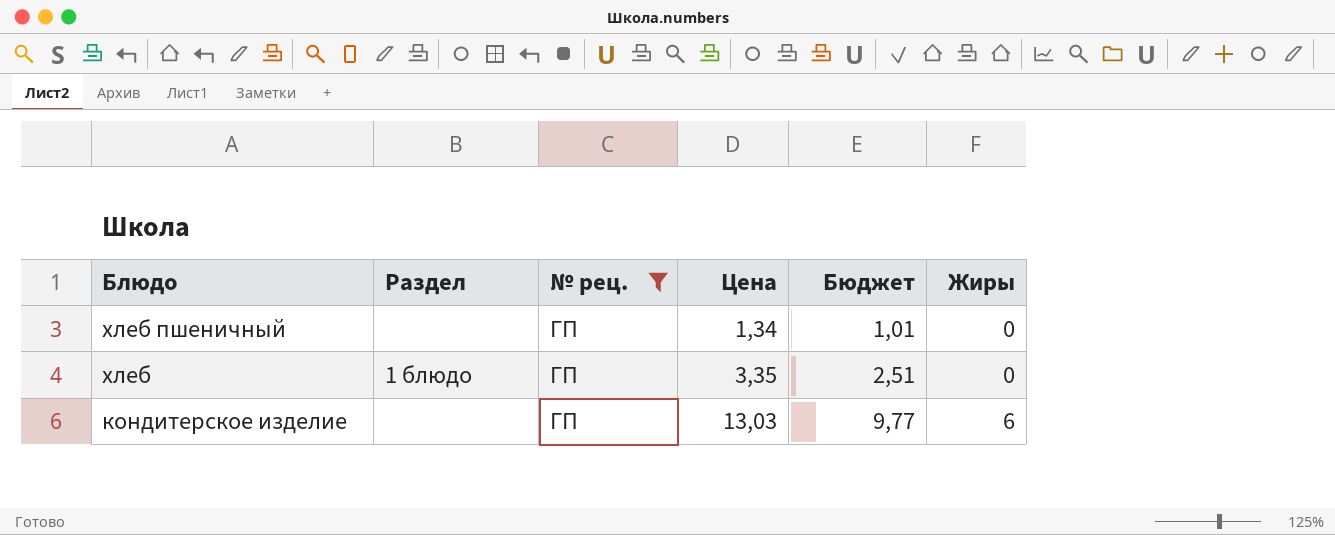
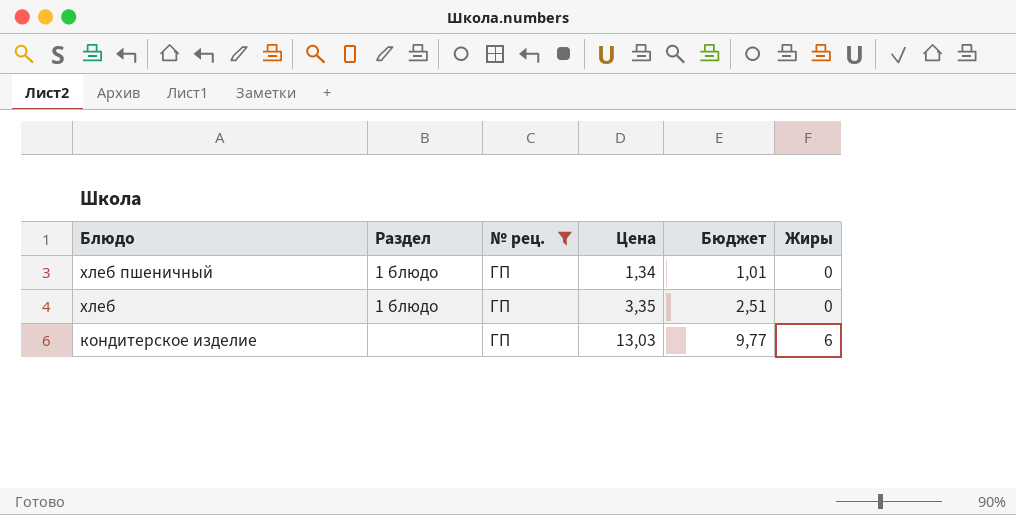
хлеб пшеничный | Раздел: none -> 1 блюдо

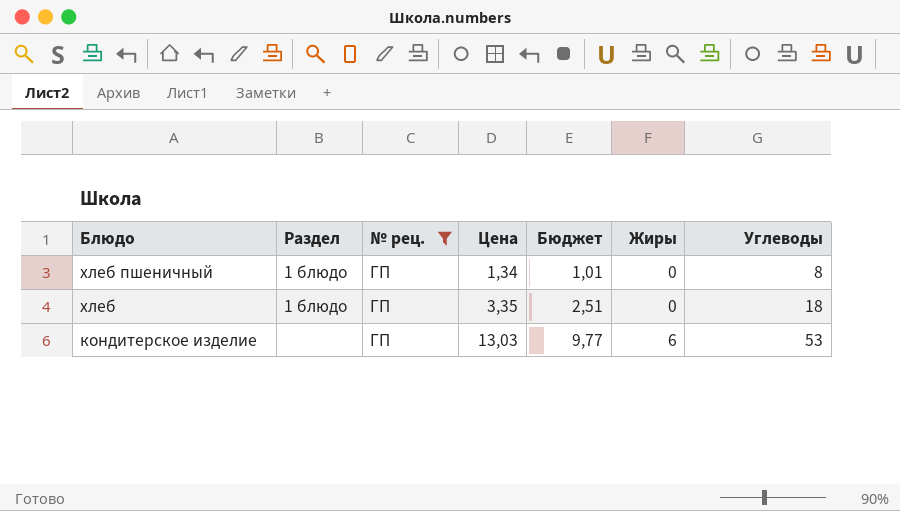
column Углеводы | position: none -> 7

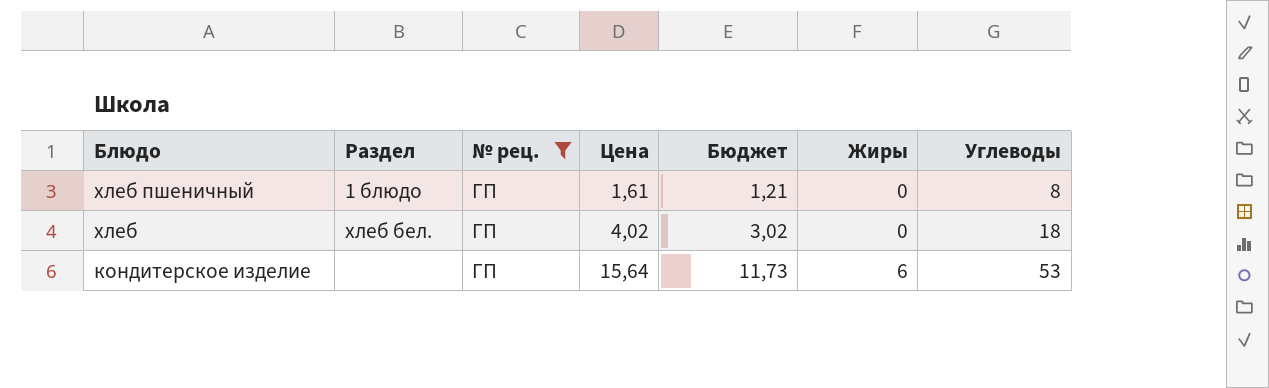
хлеб пшеничный | Цена: 1,34 -> 1,61
хлеб пшеничный | Бюджет: 1,01 -> 1,21
хлеб | Раздел: 1 блюдо -> хлеб бел.
хлеб | Цена: 3,35 -> 4,02
хлеб | Бюджет: 2,51 -> 3,02
кондитерское изделие | Цена: 13,03 -> 15,64
кондитерское изделие | Бюджет: 9,77 -> 11,73

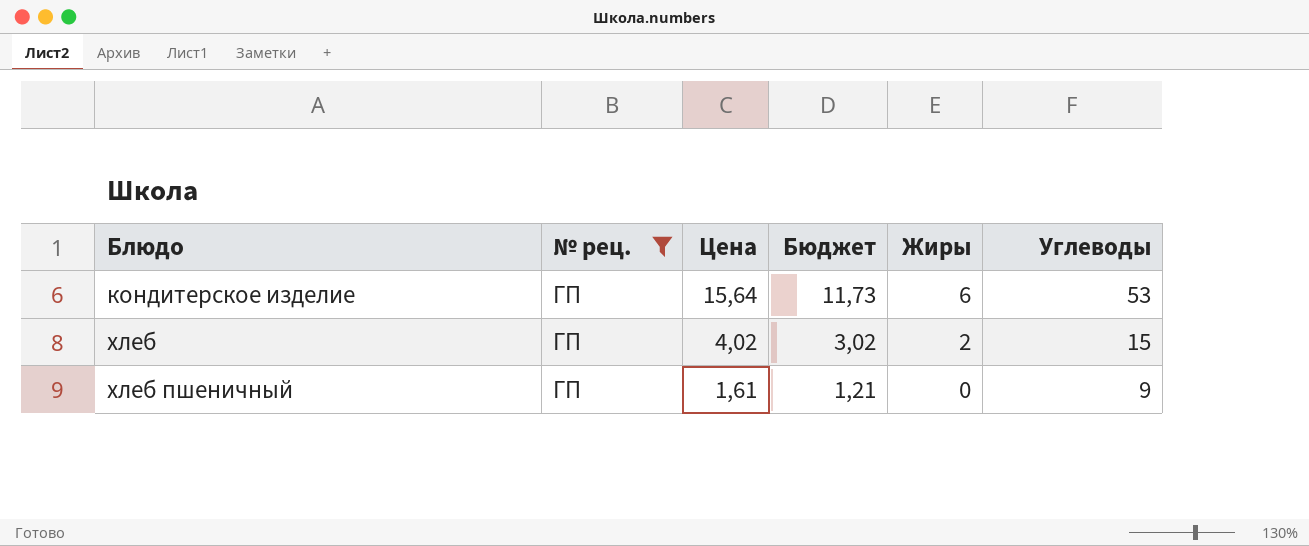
row order: Блюдо descending -> Блюдо ascending
column Раздел | position: 2 -> none
хлеб | Жиры: 0 -> 2
хлеб | Углеводы: 18 -> 15
хлеб пшеничный | Углеводы: 8 -> 9

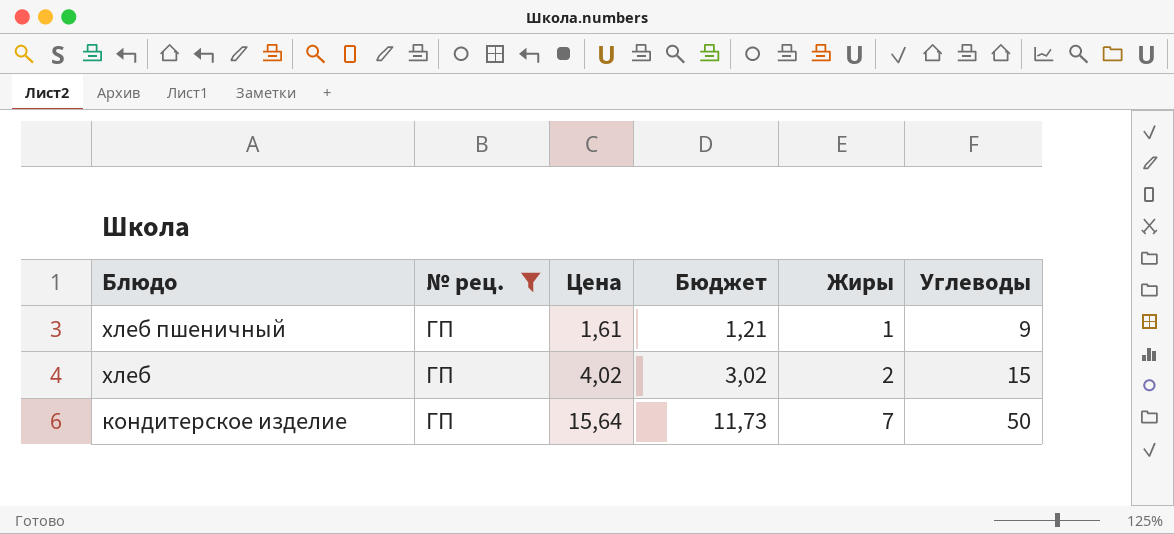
row order: Блюдо ascending -> Блюдо descending
хлеб пшеничный | Жиры: 0 -> 1
кондитерское изделие | Жиры: 6 -> 7
кондитерское изделие | Углеводы: 53 -> 50

